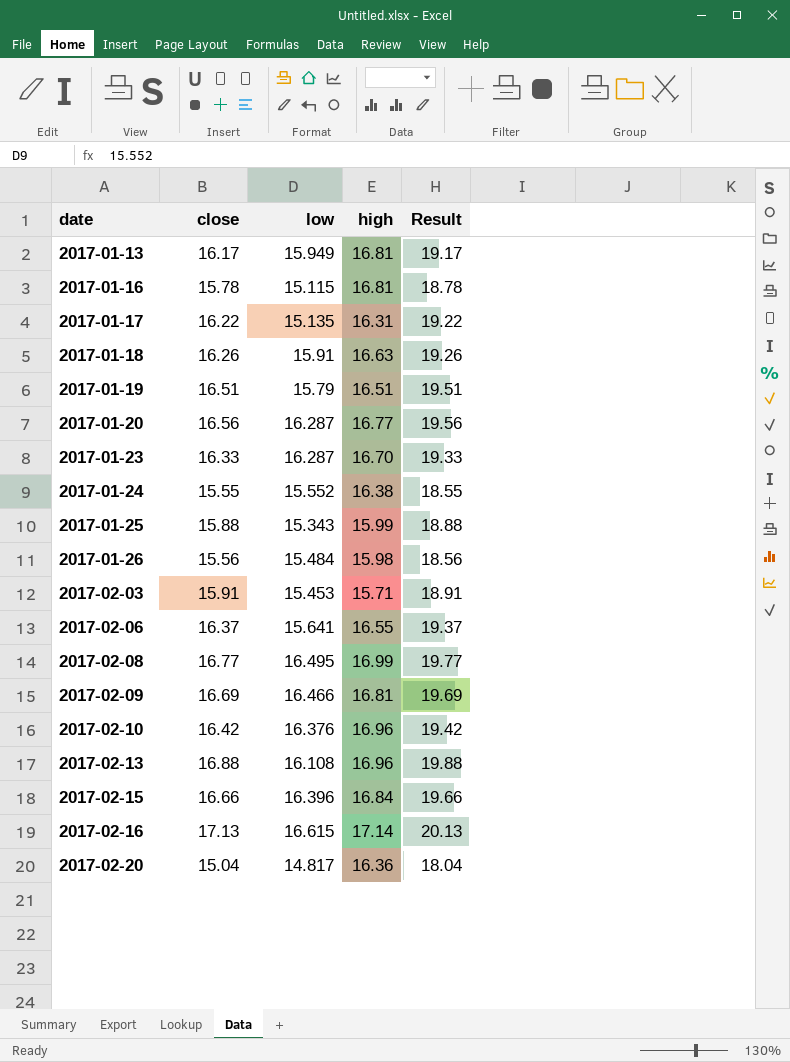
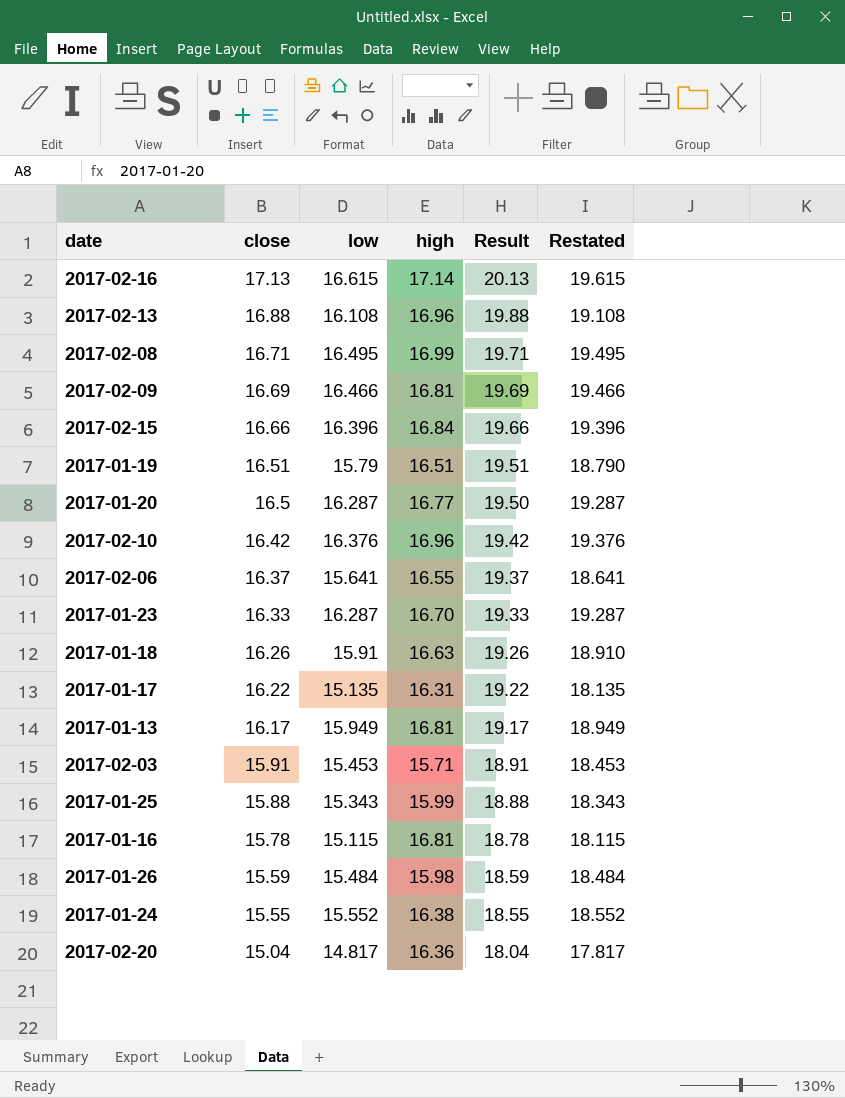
row order: date ascending -> close descending
column Restated | formula: none -> [low] + 3
2017-02-08 | close: 16.77 -> 16.71
2017-02-08 | Result: 19.77 -> 19.71
2017-01-20 | close: 16.56 -> 16.5
2017-01-20 | Result: 19.56 -> 19.50
2017-01-26 | close: 15.56 -> 15.59
2017-01-26 | Result: 18.56 -> 18.59

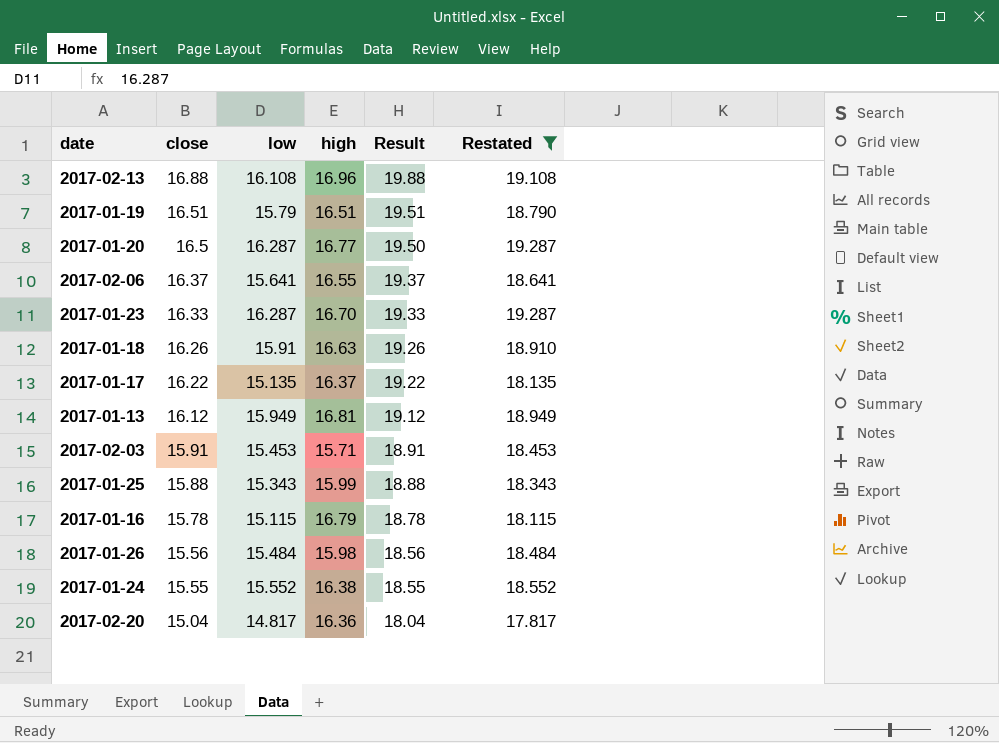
filter: none -> Restated <= 19.287
2017-01-17 | high: 16.31 -> 16.37
2017-01-13 | close: 16.17 -> 16.12
2017-01-13 | Result: 19.17 -> 19.12
2017-01-16 | high: 16.81 -> 16.79
2017-01-26 | close: 15.59 -> 15.56
2017-01-26 | Result: 18.59 -> 18.56

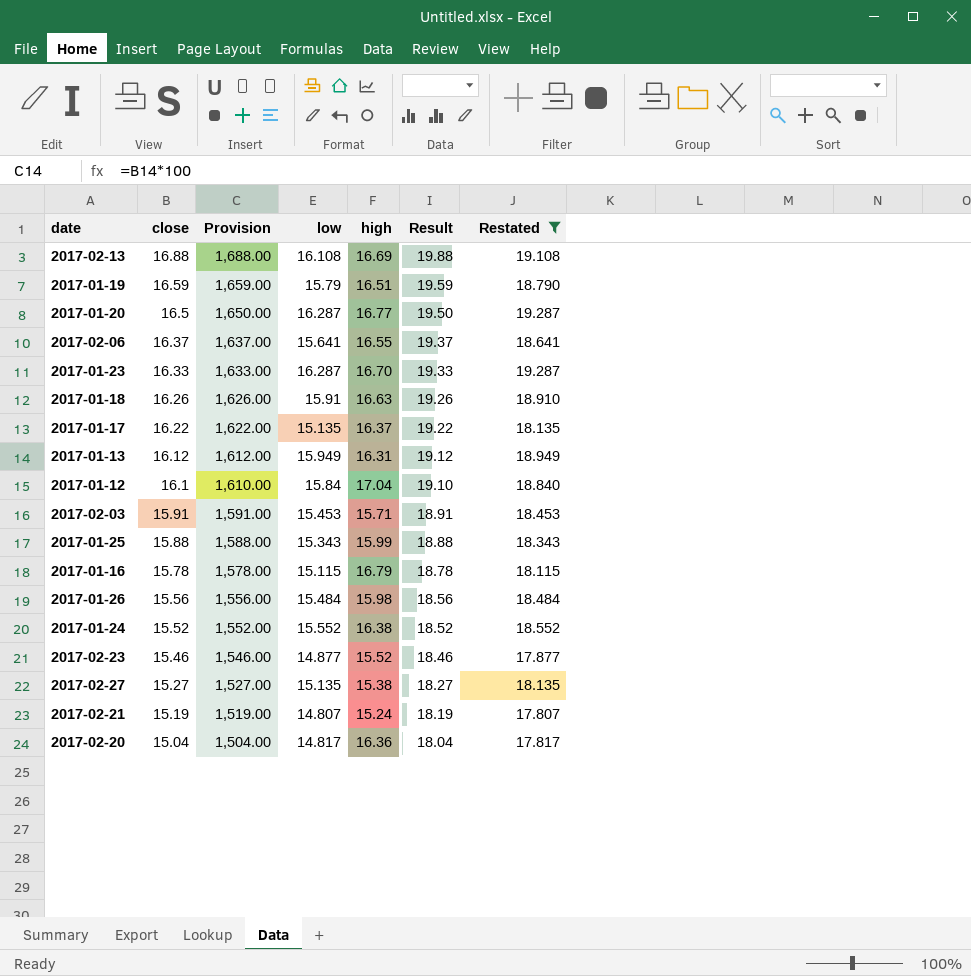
column Provision | formula: none -> [close] * 100
2017-02-13 | high: 16.96 -> 16.69
2017-01-19 | close: 16.51 -> 16.59
2017-01-19 | Result: 19.51 -> 19.59
2017-01-13 | high: 16.81 -> 16.31
row 2017-01-12: none -> 16.1 | 1,610.00 | 15.84 | 17.04 | 19.10 | 18.840
2017-01-24 | close: 15.55 -> 15.52
2017-01-24 | Result: 18.55 -> 18.52
row 2017-02-23: none -> 15.46 | 1,546.00 | 14.877 | 15.52 | 18.46 | 17.877
row 2017-02-27: none -> 15.27 | 1,527.00 | 15.135 | 15.38 | 18.27 | 18.135
row 2017-02-21: none -> 15.19 | 1,519.00 | 14.807 | 15.24 | 18.19 | 17.807

